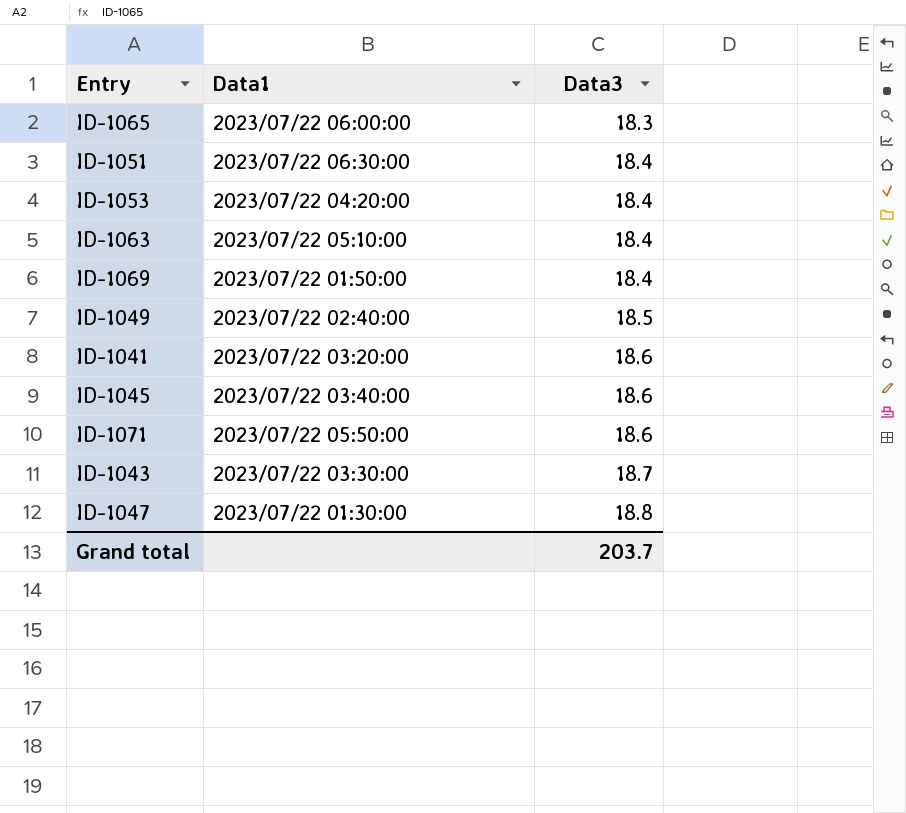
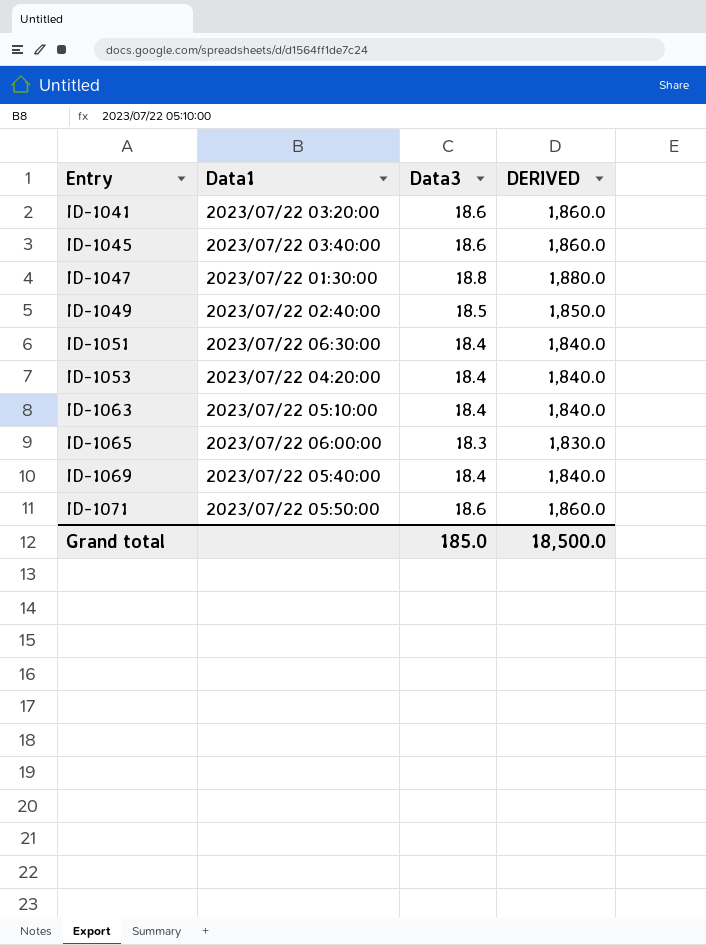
row order: Data3 ascending -> Entry ascending
column DERIVED | formula: none -> [Data3] * 100
row ID-1043: 2023/07/22 03:30:00 | 18.7 -> none
ID-1069 | Data1: 2023/07/22 01:50:00 -> 2023/07/22 05:40:00
Grand total | Data3: 203.7 -> 185.0

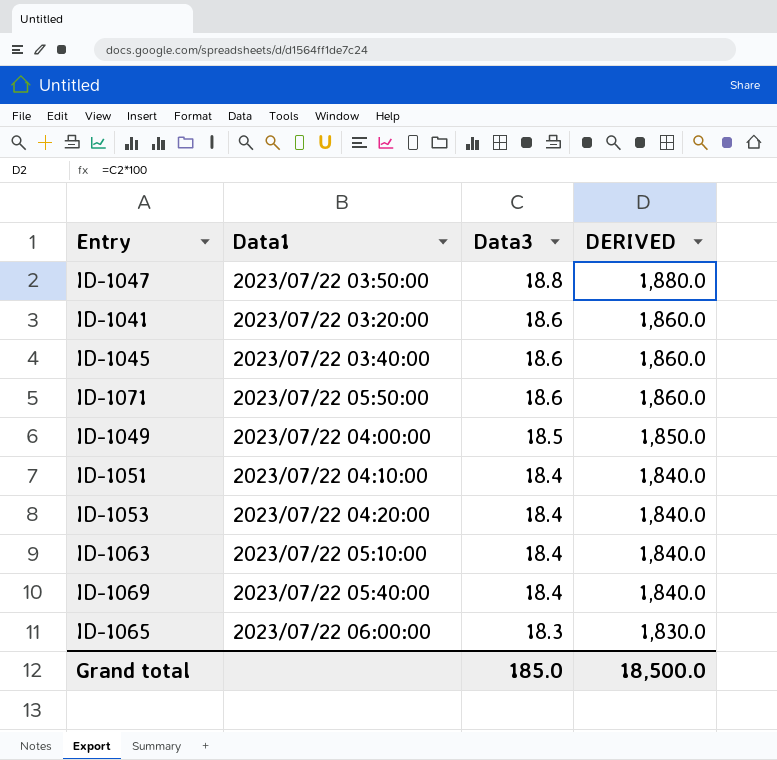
row order: Entry ascending -> Data3 descending
ID-1047 | Data1: 2023/07/22 01:30:00 -> 2023/07/22 03:50:00
ID-1049 | Data1: 2023/07/22 02:40:00 -> 2023/07/22 04:00:00
ID-1051 | Data1: 2023/07/22 06:30:00 -> 2023/07/22 04:10:00

